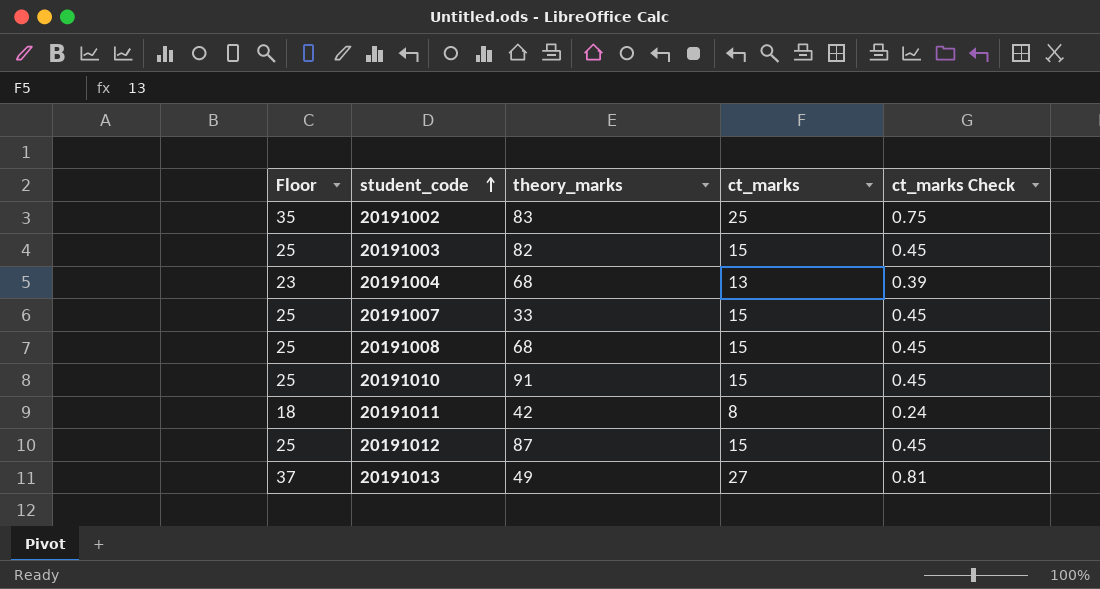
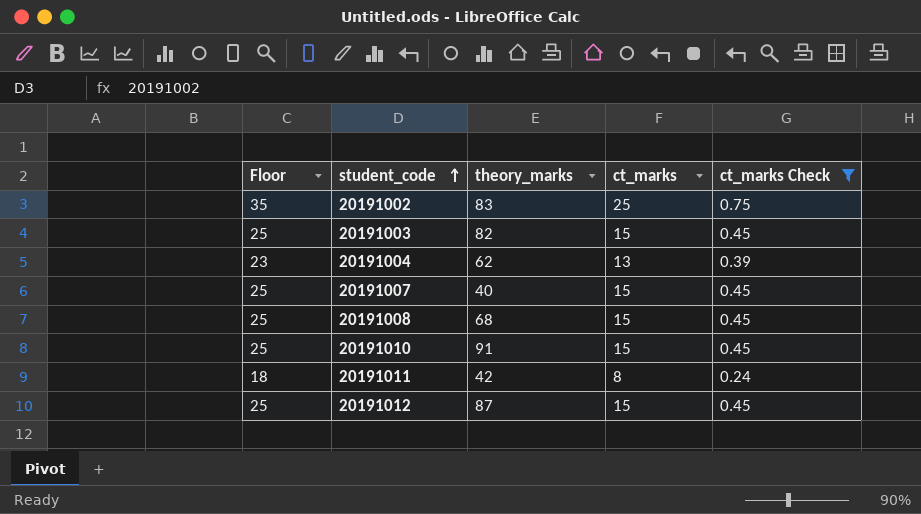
filter: none -> ct_marks Check != 0.81
20191004 | theory_marks: 68 -> 62
20191007 | theory_marks: 33 -> 40

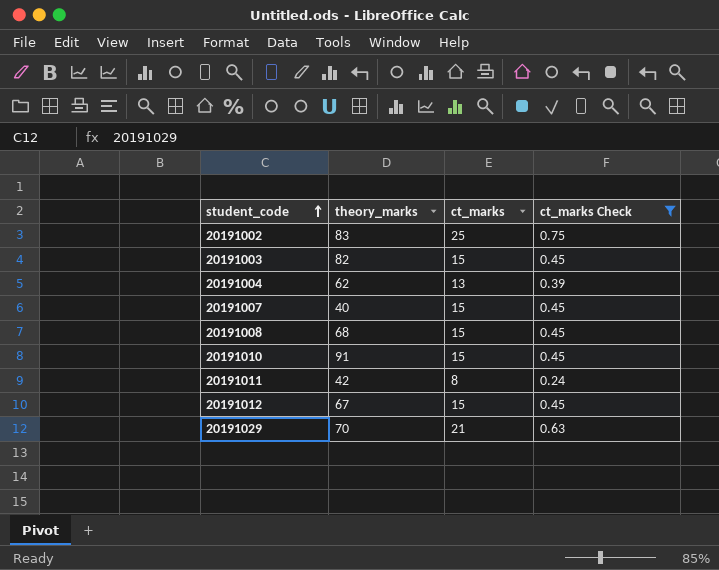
column Floor | formula: [ct_marks] + 10 -> none
20191012 | theory_marks: 87 -> 67
row 20191029: none -> 70 | 21 | 0.63

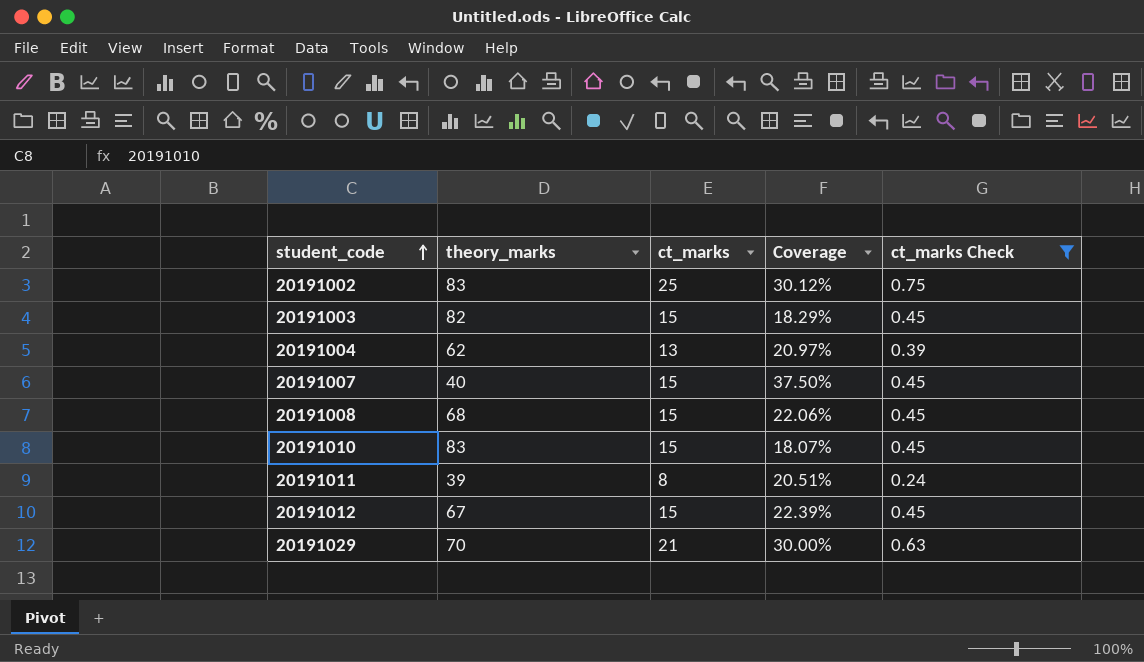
column Coverage | formula: none -> [ct_marks] / [theory_marks]
20191010 | theory_marks: 91 -> 83
20191011 | theory_marks: 42 -> 39

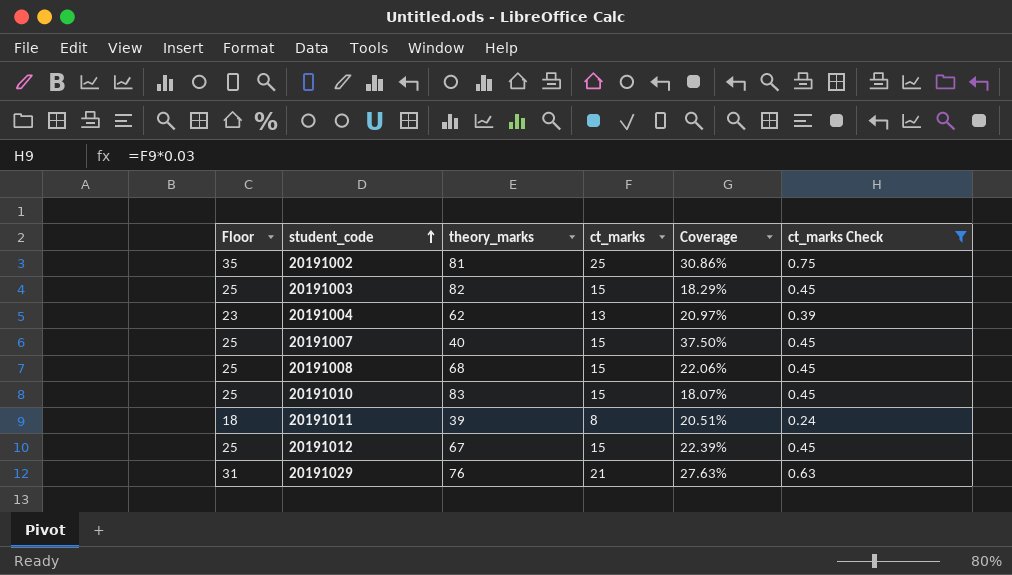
column Floor | formula: none -> [ct_marks] + 10
20191002 | theory_marks: 83 -> 81
20191002 | Coverage: 30.12% -> 30.86%
20191029 | theory_marks: 70 -> 76
20191029 | Coverage: 30.00% -> 27.63%

